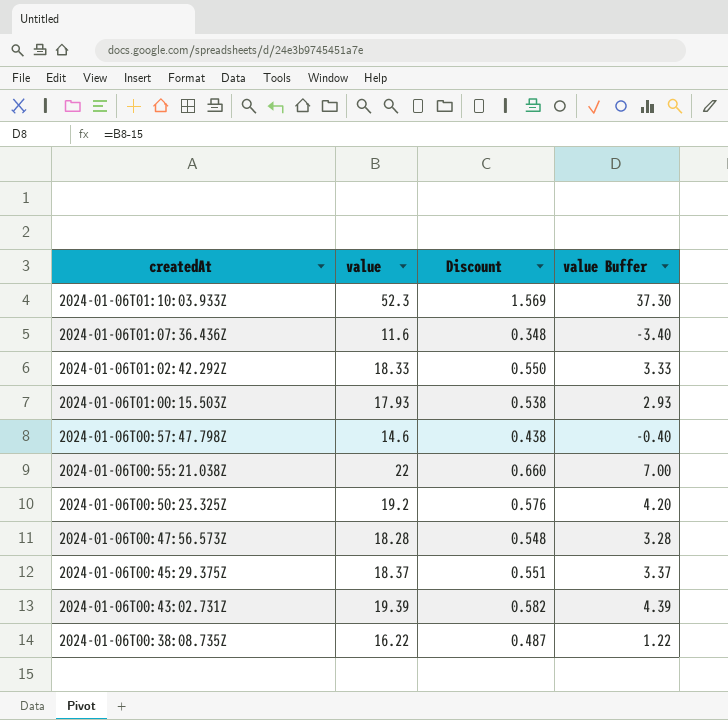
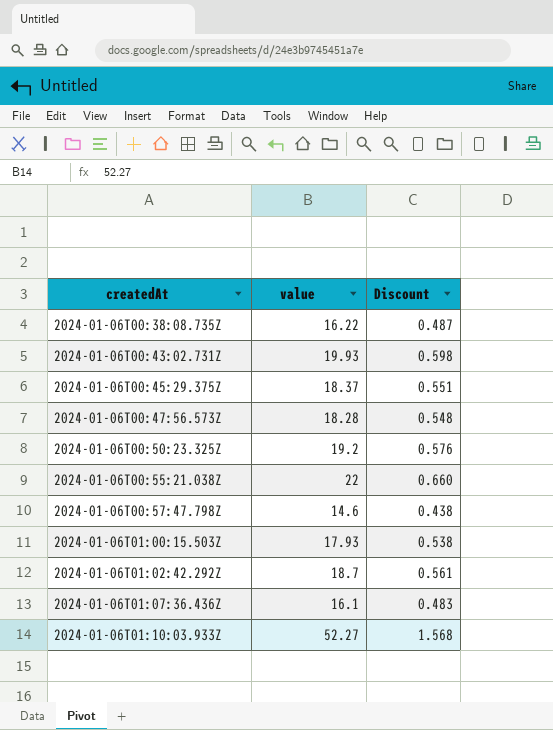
row order: createdAt descending -> createdAt ascending
column value Buffer | formula: [value] - 15 -> none
2024-01-06T00:43:02.731Z | value: 19.39 -> 19.93
2024-01-06T00:43:02.731Z | Discount: 0.582 -> 0.598
2024-01-06T01:02:42.292Z | value: 18.33 -> 18.7
2024-01-06T01:02:42.292Z | Discount: 0.550 -> 0.561
2024-01-06T01:07:36.436Z | value: 11.6 -> 16.1
2024-01-06T01:07:36.436Z | Discount: 0.348 -> 0.483
2024-01-06T01:10:03.933Z | value: 52.3 -> 52.27
2024-01-06T01:10:03.933Z | Discount: 1.569 -> 1.568

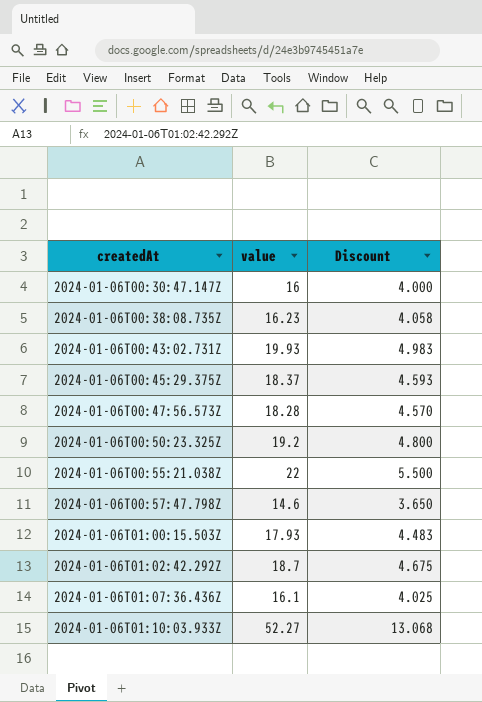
column Discount | formula: [value] * 0.03 -> [value] * 0.25
row 2024-01-06T00:30:47.147Z: none -> 16 | 4.000
2024-01-06T00:38:08.735Z | value: 16.22 -> 16.23

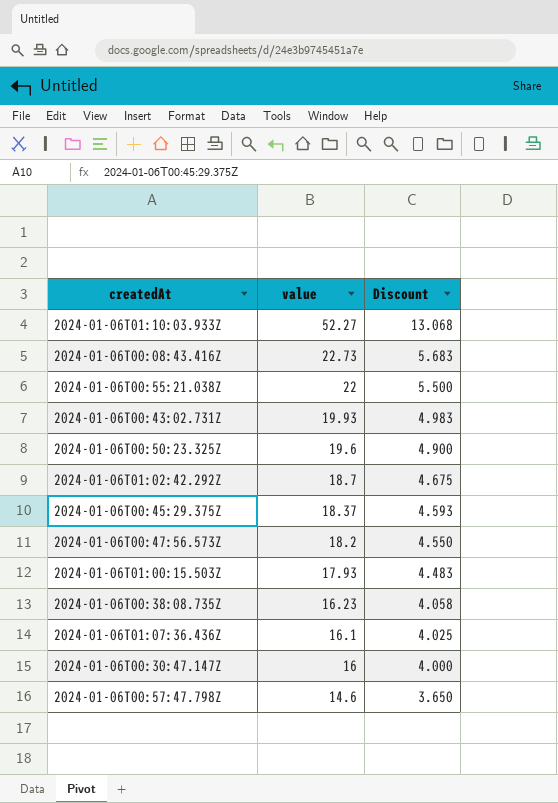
row order: createdAt ascending -> value descending
row 2024-01-06T00:08:43.416Z: none -> 22.73 | 5.683
2024-01-06T00:50:23.325Z | value: 19.2 -> 19.6
2024-01-06T00:50:23.325Z | Discount: 4.800 -> 4.900
2024-01-06T00:47:56.573Z | value: 18.28 -> 18.2
2024-01-06T00:47:56.573Z | Discount: 4.570 -> 4.550

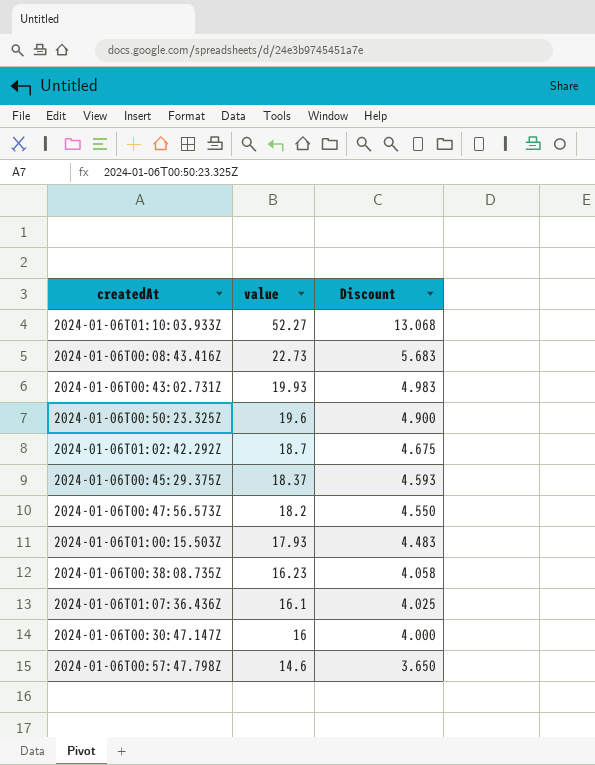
row 2024-01-06T00:55:21.038Z: 22 | 5.500 -> none

